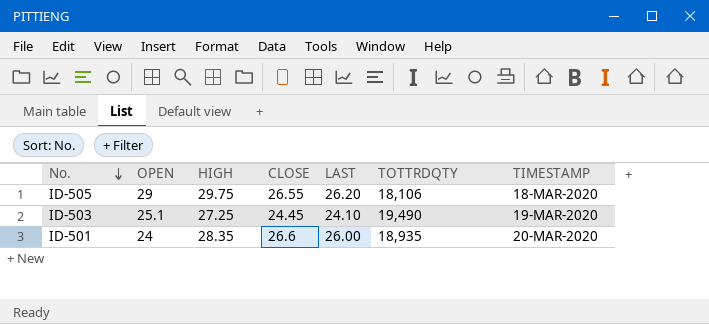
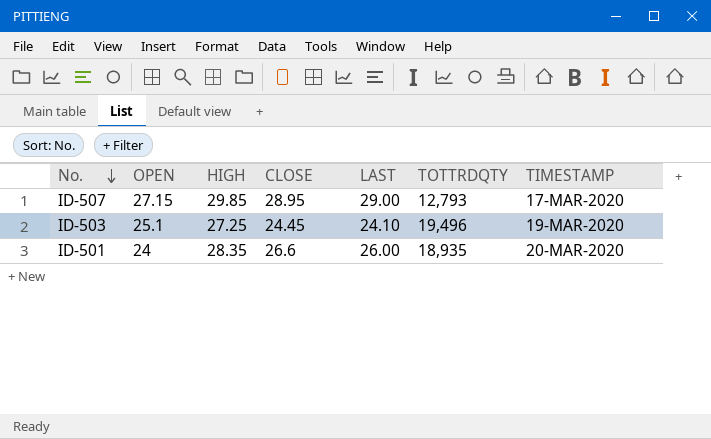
row ID-505: 29 | 29.75 | 26.55 | 26.20 | 18,106 | 18-MAR-2020 -> none
row ID-507: none -> 27.15 | 29.85 | 28.95 | 29.00 | 12,793 | 17-MAR-2020
ID-503 | TOTTRDQTY: 19,490 -> 19,496

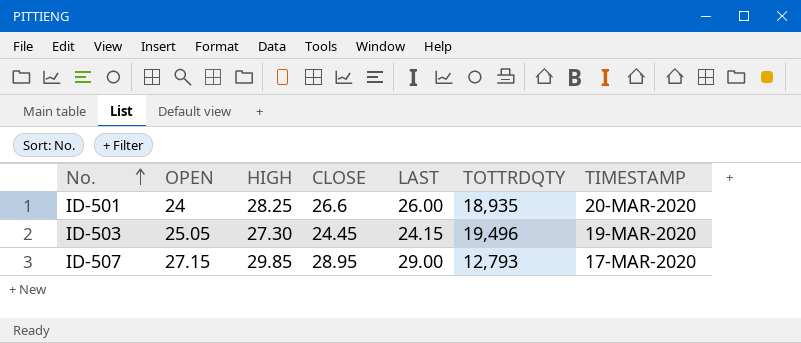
row order: No. descending -> No. ascending
ID-501 | HIGH: 28.35 -> 28.25
ID-503 | OPEN: 25.1 -> 25.05
ID-503 | HIGH: 27.25 -> 27.30
ID-503 | LAST: 24.10 -> 24.15

